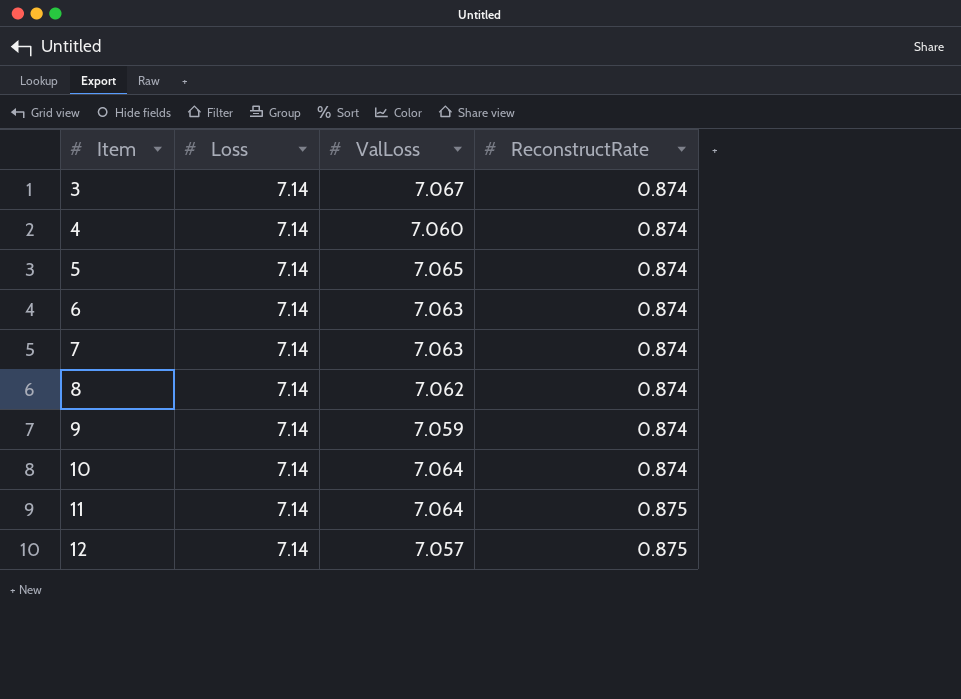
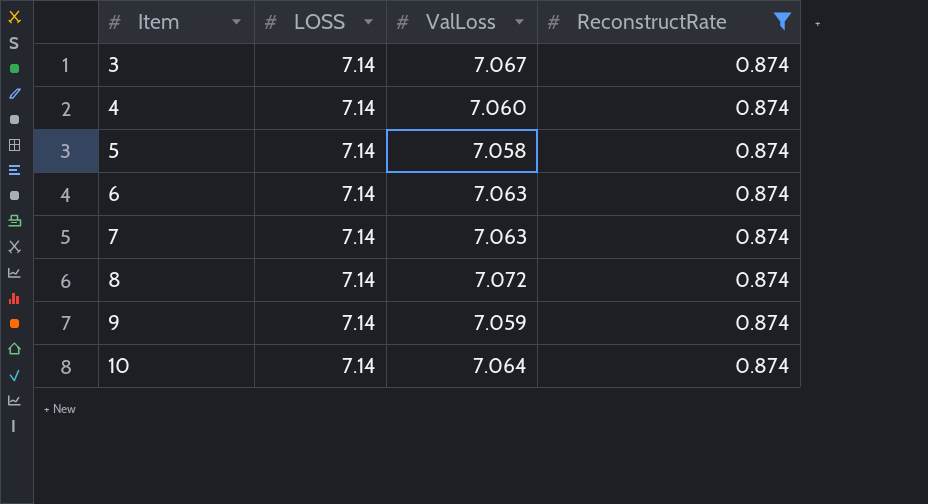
filter: none -> ReconstructRate = 0.874
column name: Loss -> LOSS
5 | ValLoss: 7.065 -> 7.058
8 | ValLoss: 7.062 -> 7.072

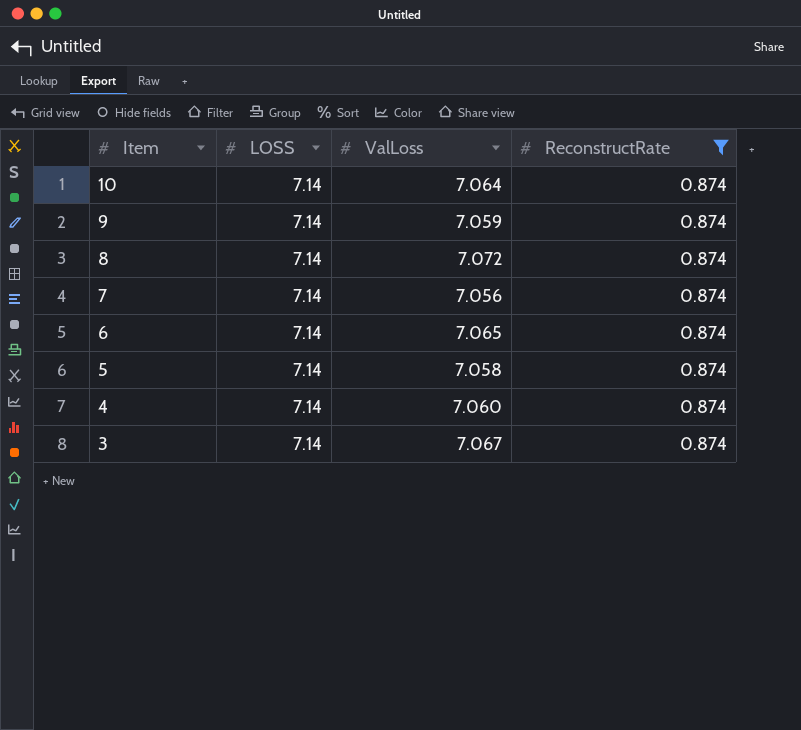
row order: Item ascending -> Item descending
7 | ValLoss: 7.063 -> 7.056
6 | ValLoss: 7.063 -> 7.065

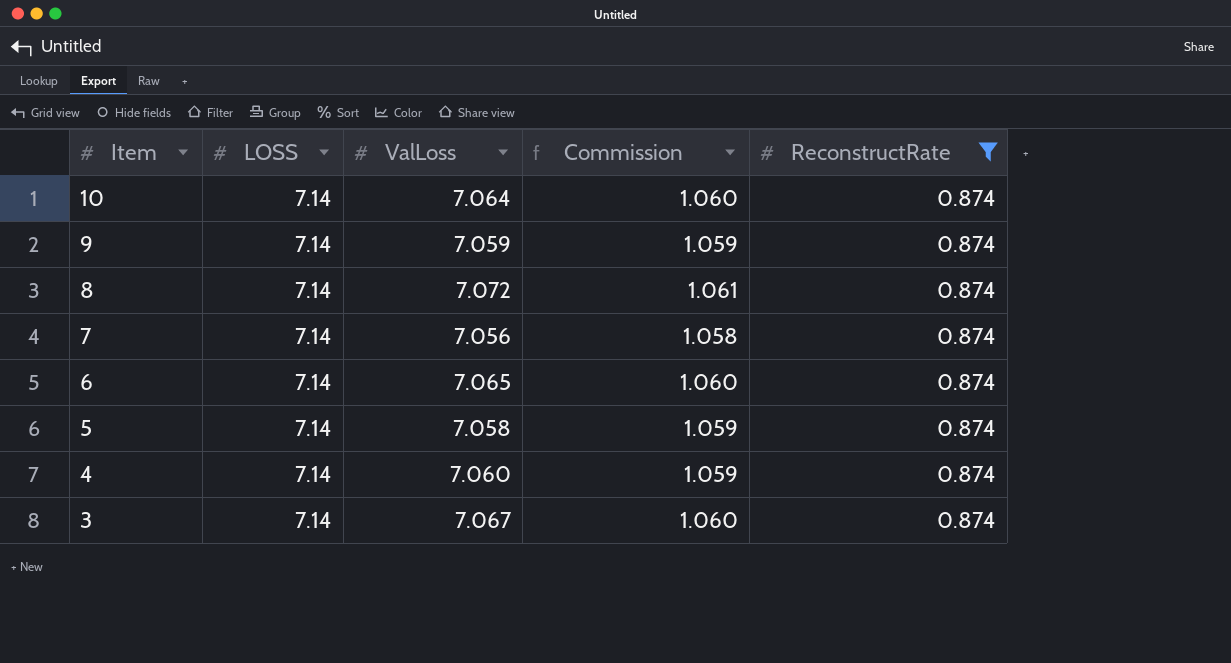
column Commission | formula: none -> [ValLoss] * 0.15

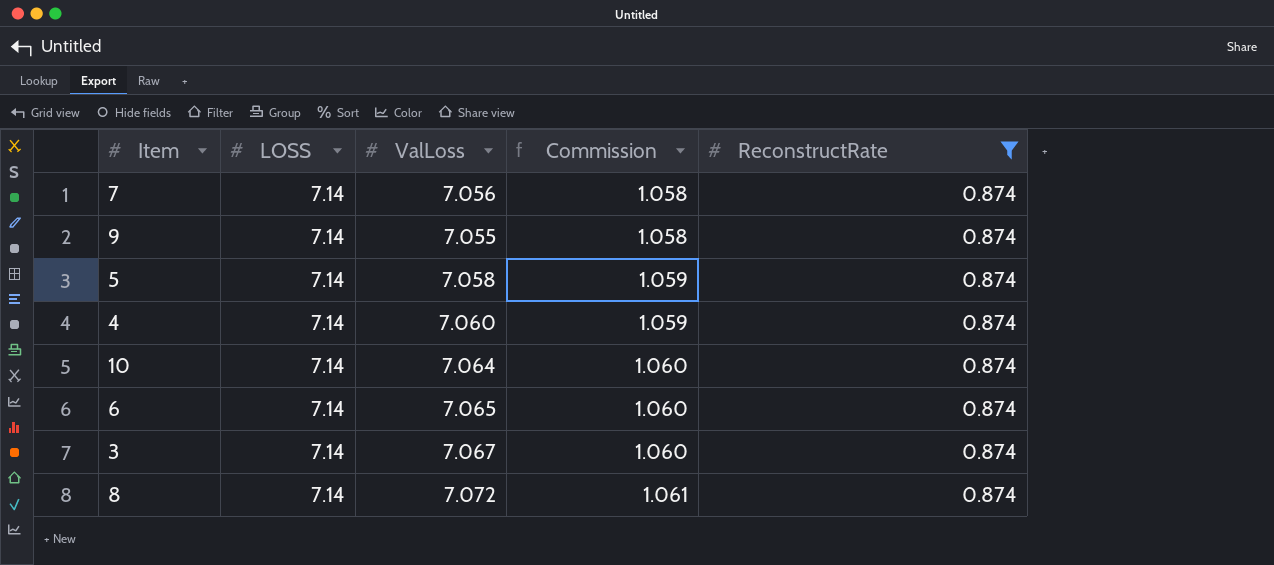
row order: Item descending -> Commission ascending
9 | ValLoss: 7.059 -> 7.055
9 | Commission: 1.059 -> 1.058

